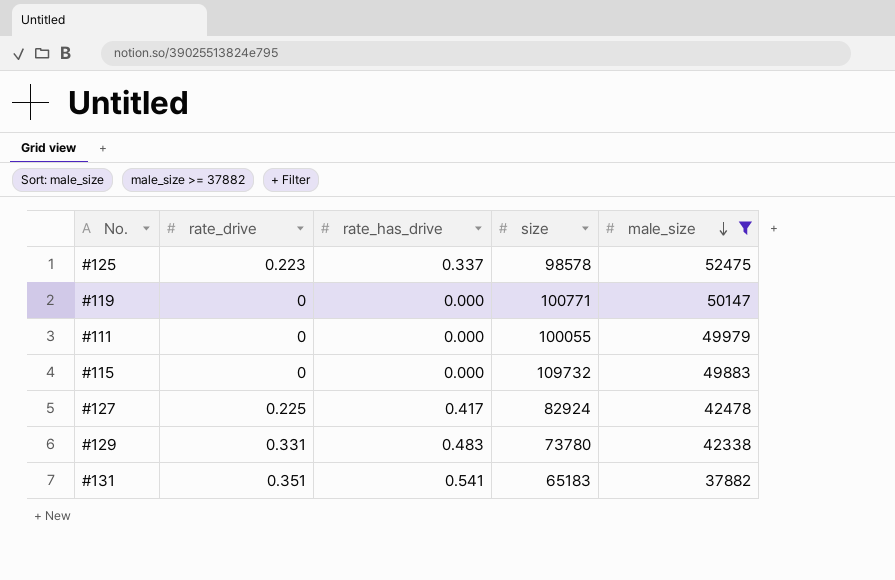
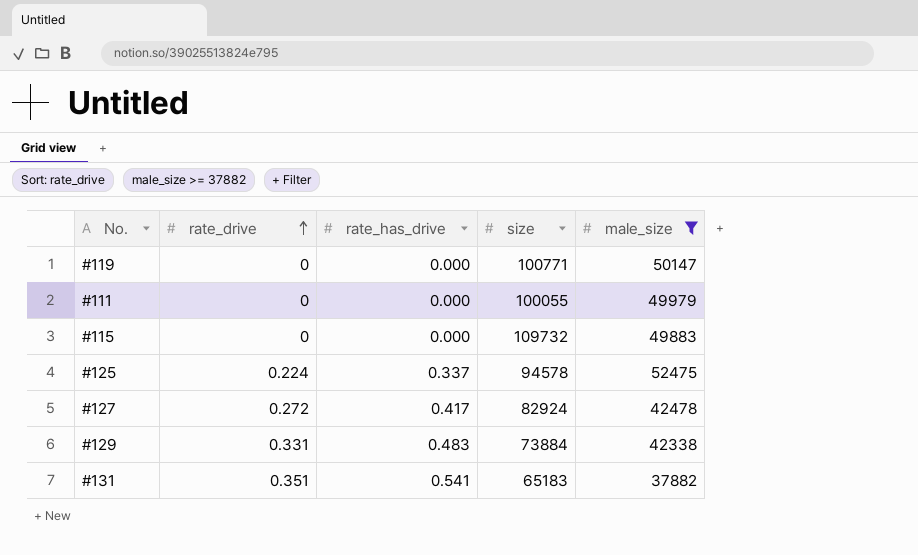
row order: male_size descending -> rate_drive ascending
#125 | rate_drive: 0.223 -> 0.224
#125 | size: 98578 -> 94578
#127 | rate_drive: 0.225 -> 0.272
#129 | size: 73780 -> 73884

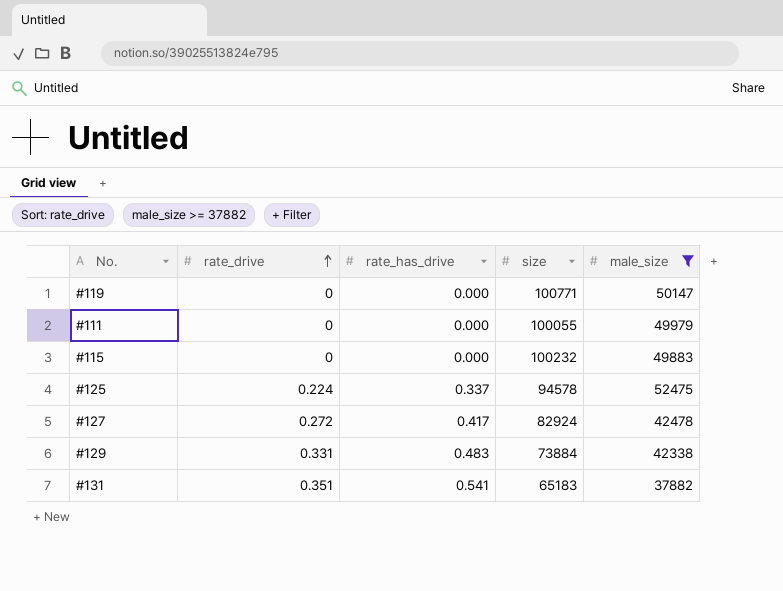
#115 | size: 109732 -> 100232

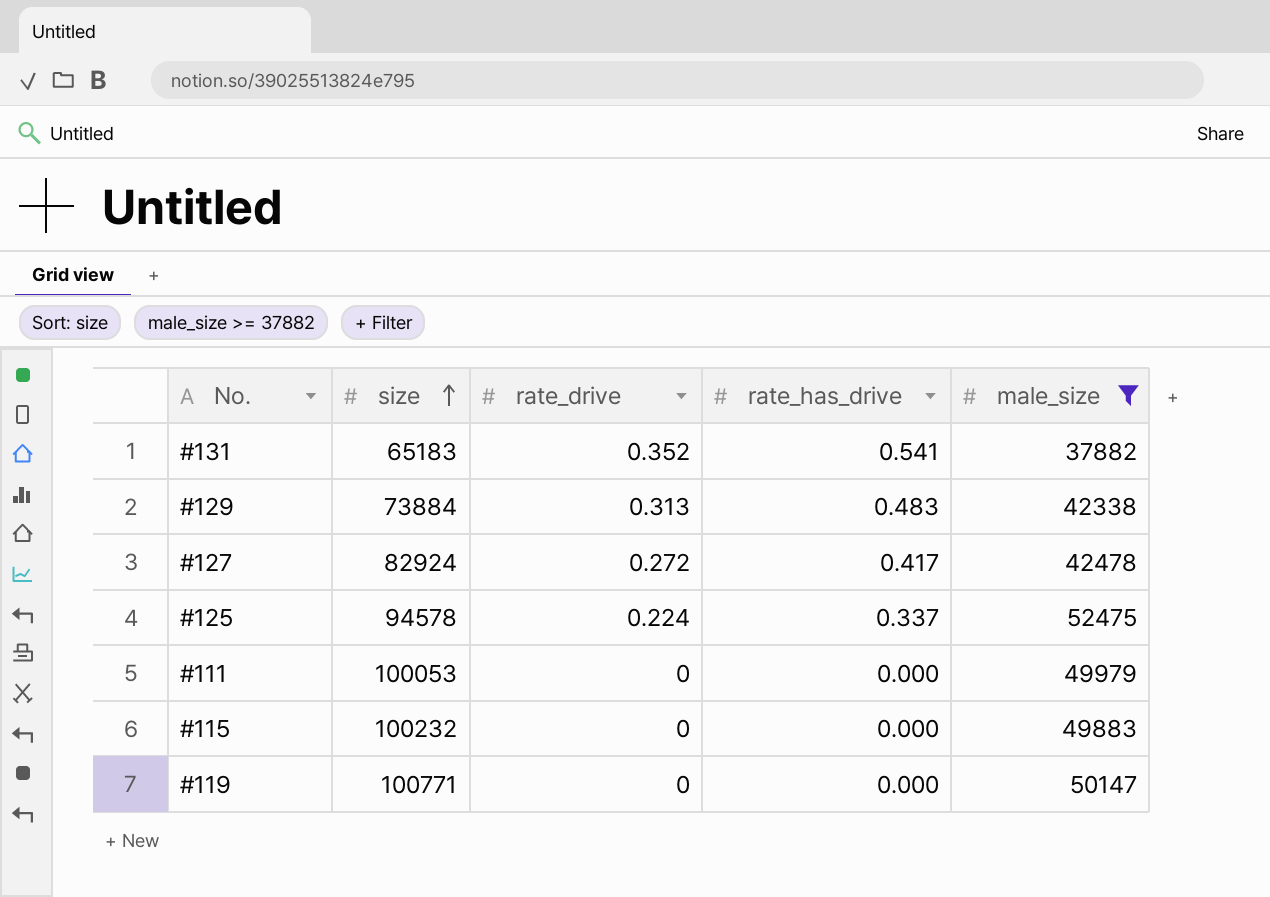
row order: rate_drive ascending -> size ascending
column size | position: 4 -> 2
#131 | rate_drive: 0.351 -> 0.352
#129 | rate_drive: 0.331 -> 0.313
#111 | size: 100055 -> 100053

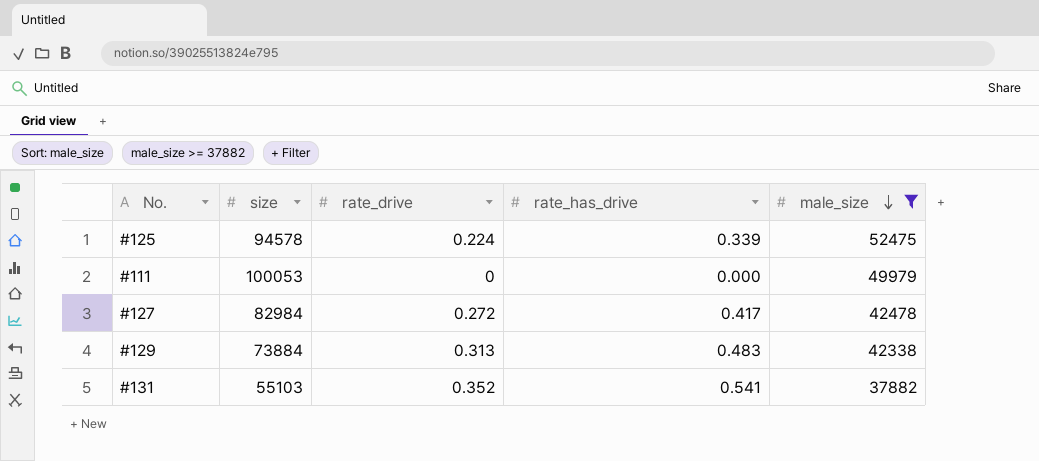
row order: size ascending -> male_size descending
row #115: 100232 | 0 | 0.000 | 49883 -> none
row #119: 100771 | 0 | 0.000 | 50147 -> none
#125 | rate_has_drive: 0.337 -> 0.339
#127 | size: 82924 -> 82984
#131 | size: 65183 -> 55103

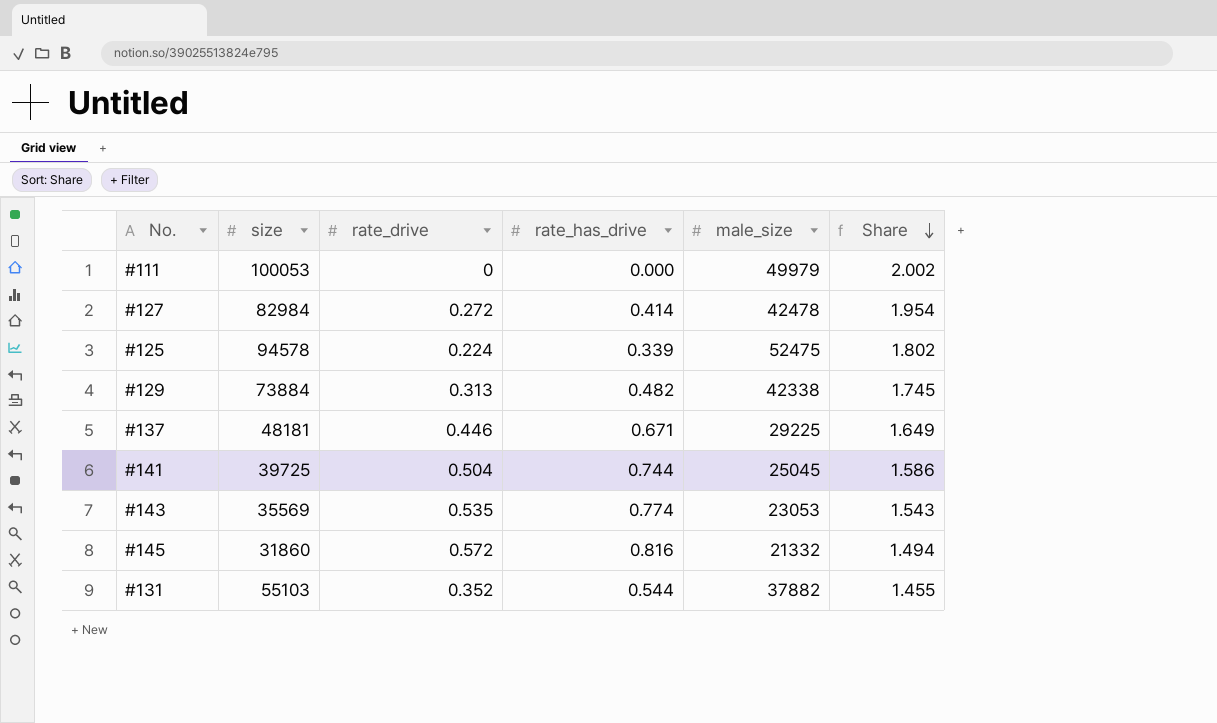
filter: male_size >= 37882 -> none
row order: male_size descending -> Share descending
column Share | formula: none -> [size] / [male_size]
#127 | rate_has_drive: 0.417 -> 0.414
#129 | rate_has_drive: 0.483 -> 0.482
#131 | rate_has_drive: 0.541 -> 0.544

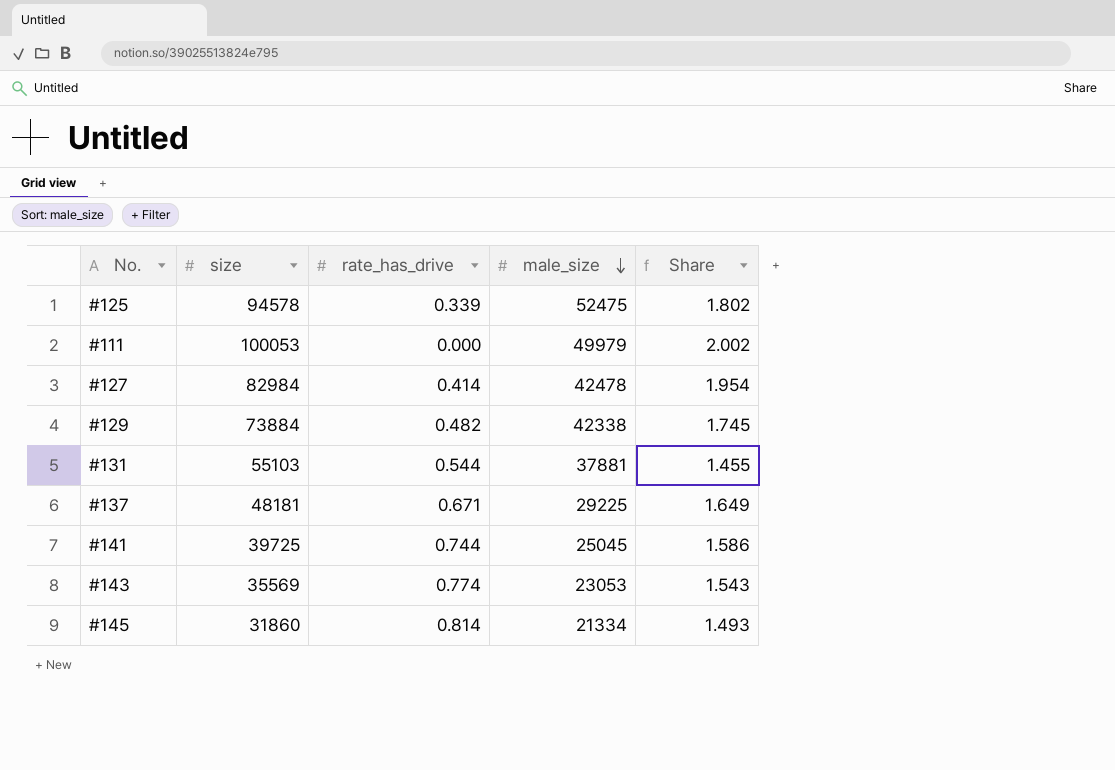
row order: Share descending -> male_size descending
column rate_drive | position: 3 -> none
#131 | male_size: 37882 -> 37881
#145 | rate_has_drive: 0.816 -> 0.814
#145 | male_size: 21332 -> 21334
#145 | Share: 1.494 -> 1.493

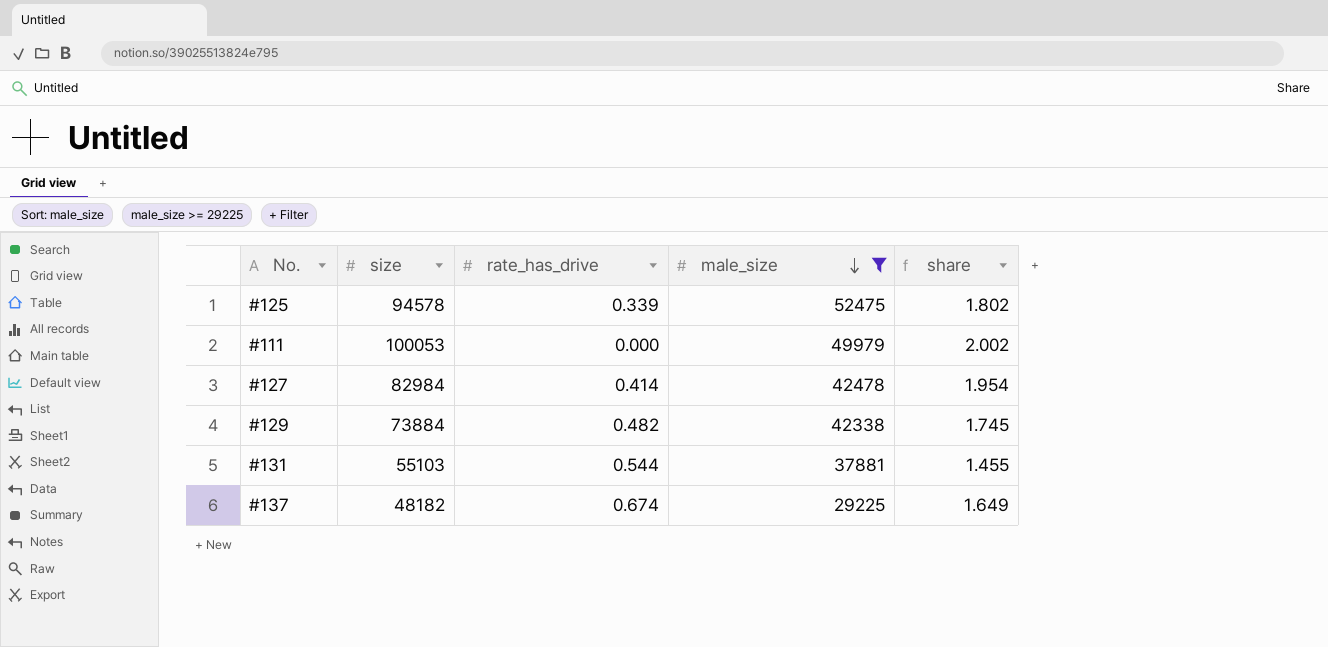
filter: none -> male_size >= 29225
column name: Share -> share
#137 | size: 48181 -> 48182
#137 | rate_has_drive: 0.671 -> 0.674

